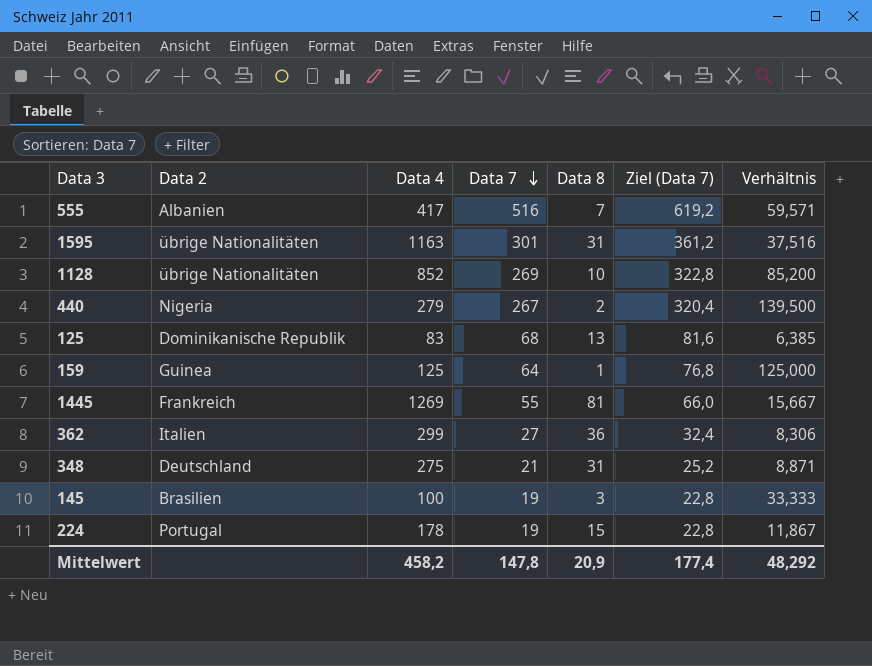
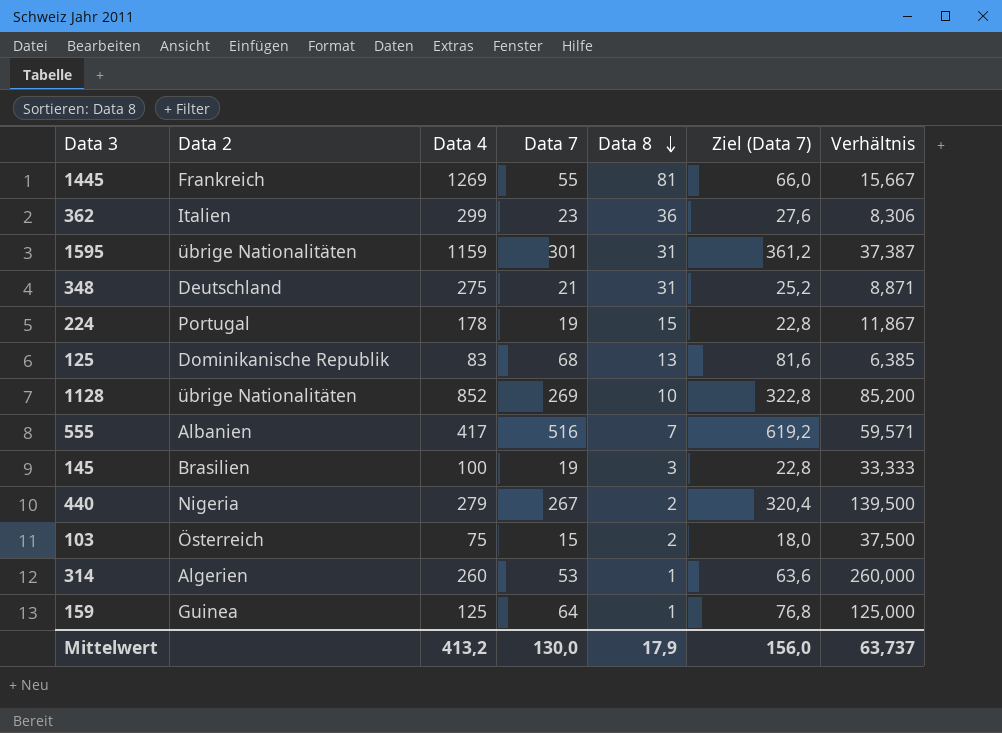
row order: Data 7 descending -> Data 8 descending
362 | Data 7: 27 -> 23
362 | Ziel (Data 7): 32,4 -> 27,6
1595 | Data 4: 1163 -> 1159
1595 | Verhältnis: 37,516 -> 37,387
row 103: none -> Österreich | 75 | 15 | 2 | 18,0 | 37,500
row 314: none -> Algerien | 260 | 53 | 1 | 63,6 | 260,000
Mittelwert | Data 4: 458,2 -> 413,2
Mittelwert | Data 7: 147,8 -> 130,0
Mittelwert | Data 8: 20,9 -> 17,9
Mittelwert | Ziel (Data 7): 177,4 -> 156,0
Mittelwert | Verhältnis: 48,292 -> 63,737

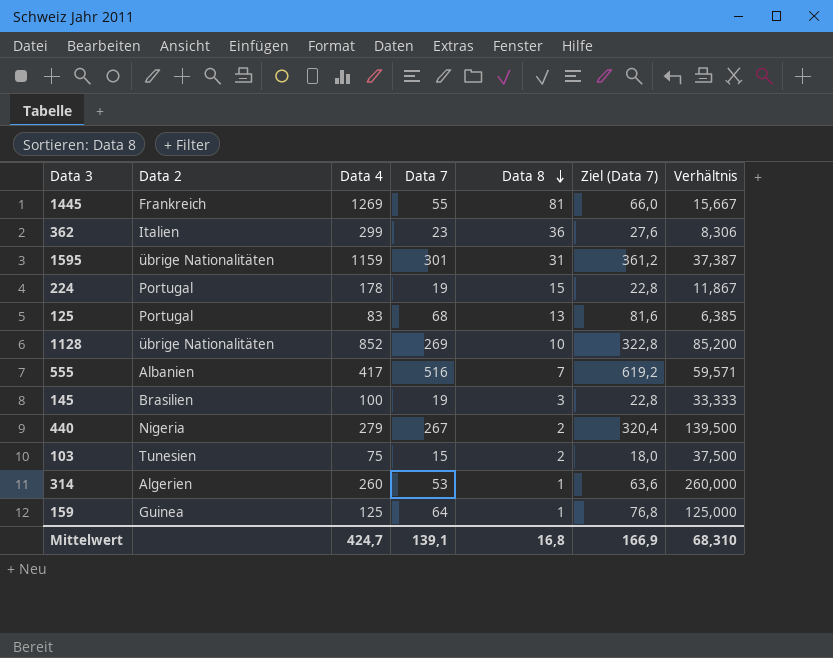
row 348: Deutschland | 275 | 21 | 31 | 25,2 | 8,871 -> none
125 | Data 2: Dominikanische Republik -> Portugal
103 | Data 2: Österreich -> Tunesien
Mittelwert | Data 4: 413,2 -> 424,7
Mittelwert | Data 7: 130,0 -> 139,1
Mittelwert | Data 8: 17,9 -> 16,8
Mittelwert | Ziel (Data 7): 156,0 -> 166,9
Mittelwert | Verhältnis: 63,737 -> 68,310

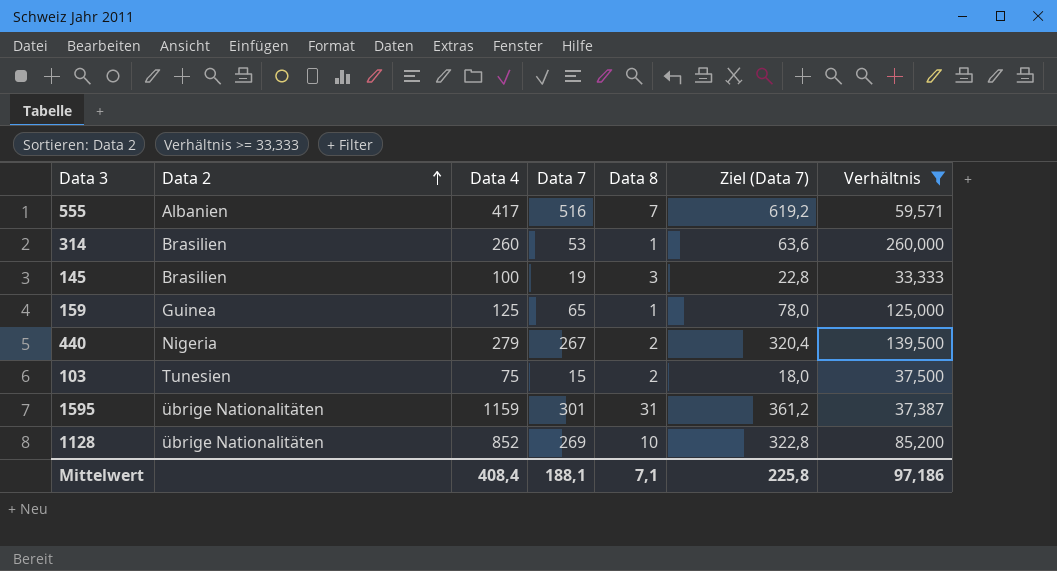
filter: none -> Verhältnis >= 33,333
row order: Data 8 descending -> Data 2 ascending
314 | Data 2: Algerien -> Brasilien
159 | Data 7: 64 -> 65
159 | Ziel (Data 7): 76,8 -> 78,0
Mittelwert | Data 4: 424,7 -> 408,4
Mittelwert | Data 7: 139,1 -> 188,1
Mittelwert | Data 8: 16,8 -> 7,1
Mittelwert | Ziel (Data 7): 166,9 -> 225,8
Mittelwert | Verhältnis: 68,310 -> 97,186

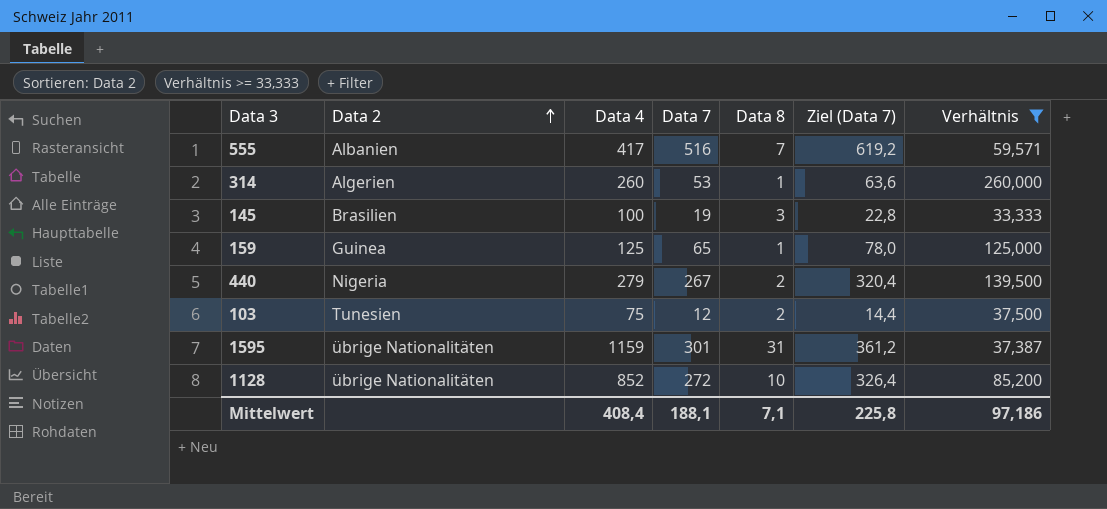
314 | Data 2: Brasilien -> Algerien
103 | Data 7: 15 -> 12
103 | Ziel (Data 7): 18,0 -> 14,4
1128 | Data 7: 269 -> 272
1128 | Ziel (Data 7): 322,8 -> 326,4

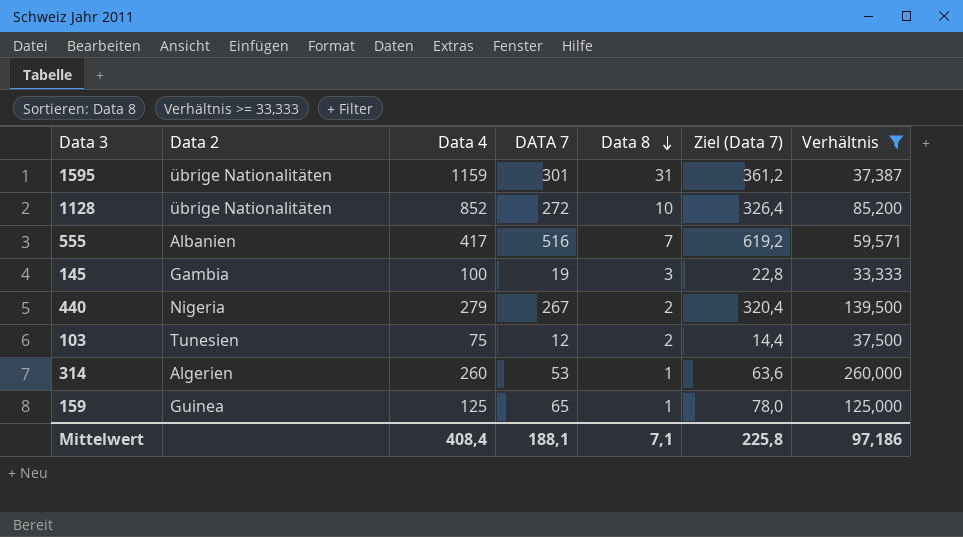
row order: Data 2 ascending -> Data 8 descending
column name: Data 7 -> DATA 7
145 | Data 2: Brasilien -> Gambia

